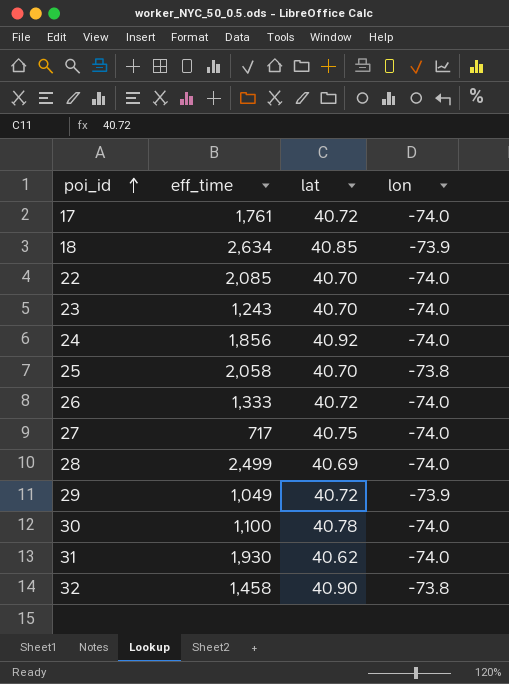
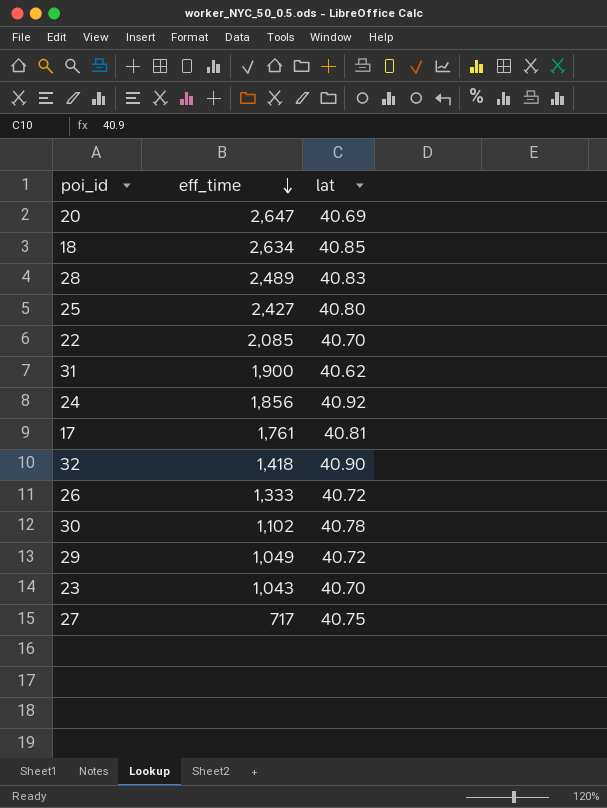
row order: poi_id ascending -> eff_time descending
column lon | position: 4 -> none
row 20: none -> 2,647 | 40.69
28 | eff_time: 2,499 -> 2,489
28 | lat: 40.69 -> 40.83
25 | eff_time: 2,058 -> 2,427
25 | lat: 40.70 -> 40.80
31 | eff_time: 1,930 -> 1,900
17 | lat: 40.72 -> 40.81
32 | eff_time: 1,458 -> 1,418
30 | eff_time: 1,100 -> 1,102
23 | eff_time: 1,243 -> 1,043

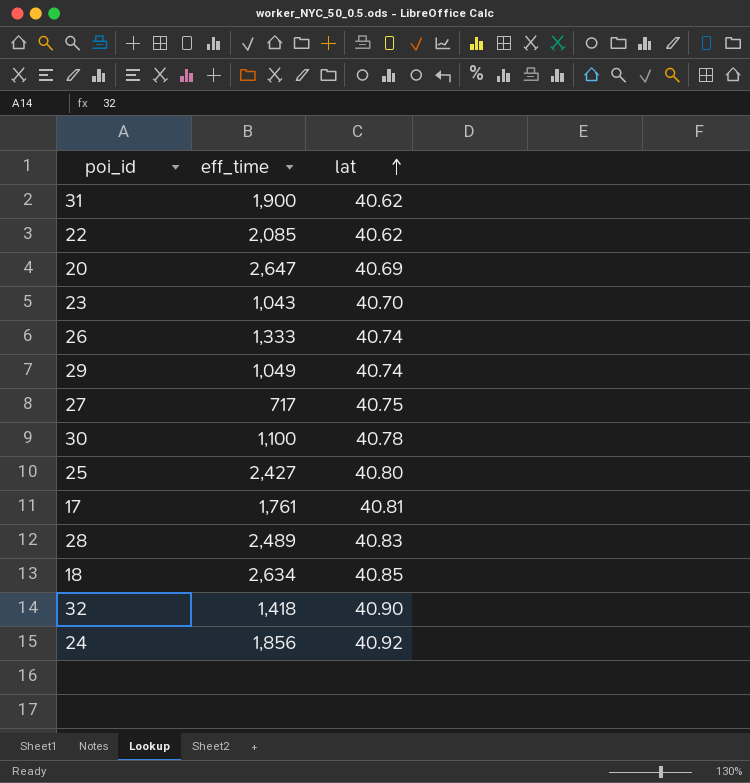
row order: eff_time descending -> lat ascending
22 | lat: 40.70 -> 40.62
26 | lat: 40.72 -> 40.74
29 | lat: 40.72 -> 40.74
30 | eff_time: 1,102 -> 1,100

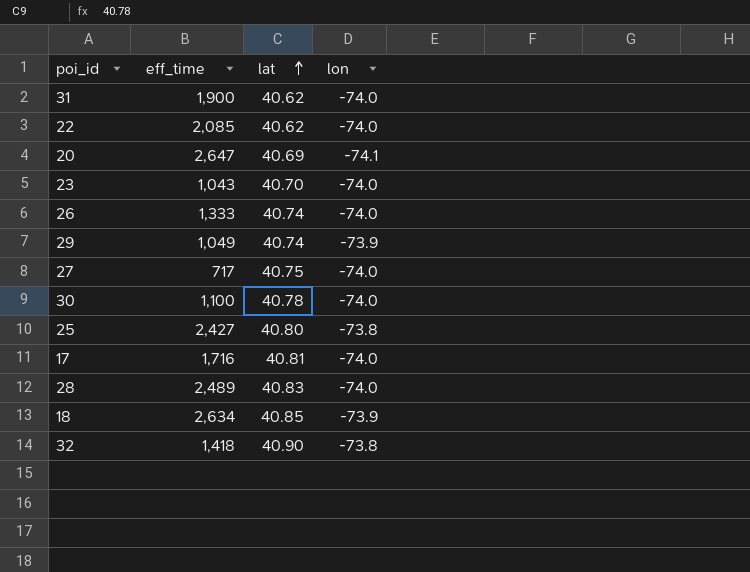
column lon | position: none -> 4
row 24: 1,856 | 40.92 -> none
17 | eff_time: 1,761 -> 1,716

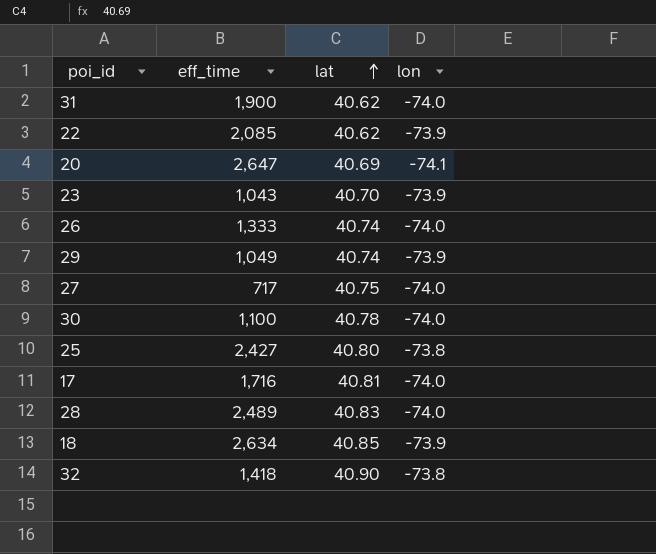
22 | lon: -74.0 -> -73.9
23 | lon: -74.0 -> -73.9

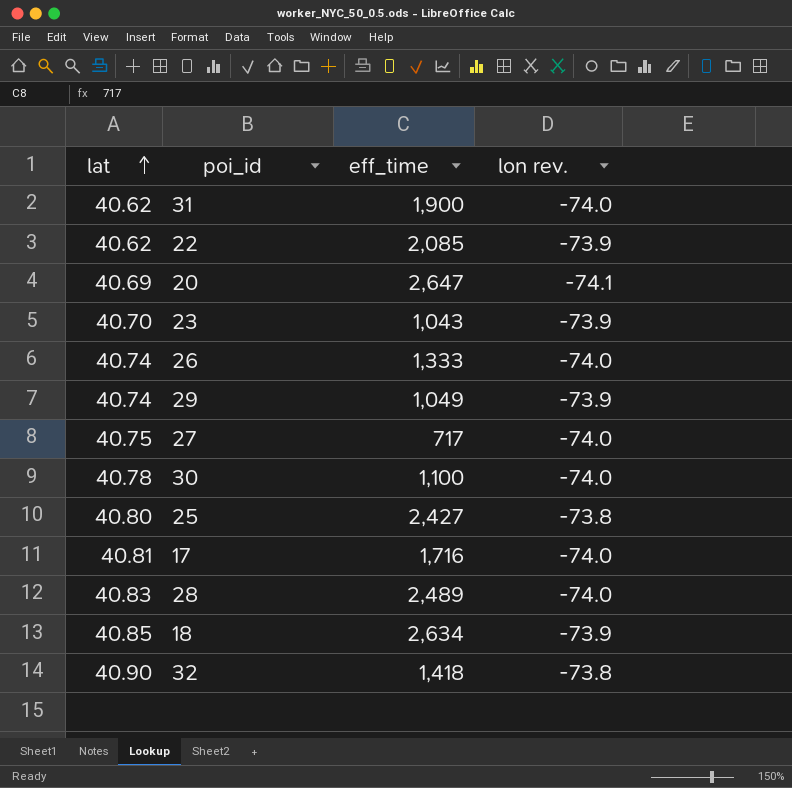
column lat | position: 3 -> 1
column name: lon -> lon rev.

